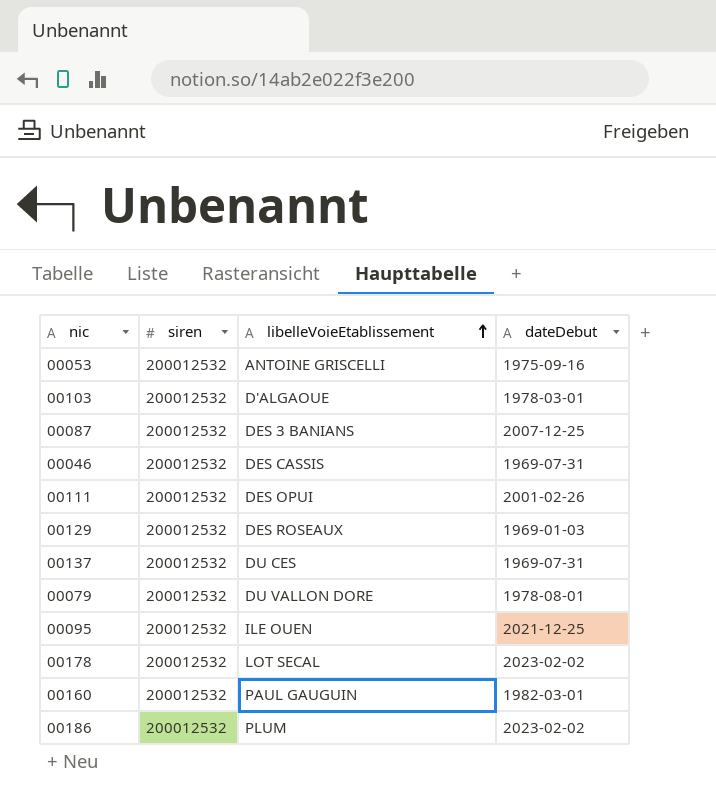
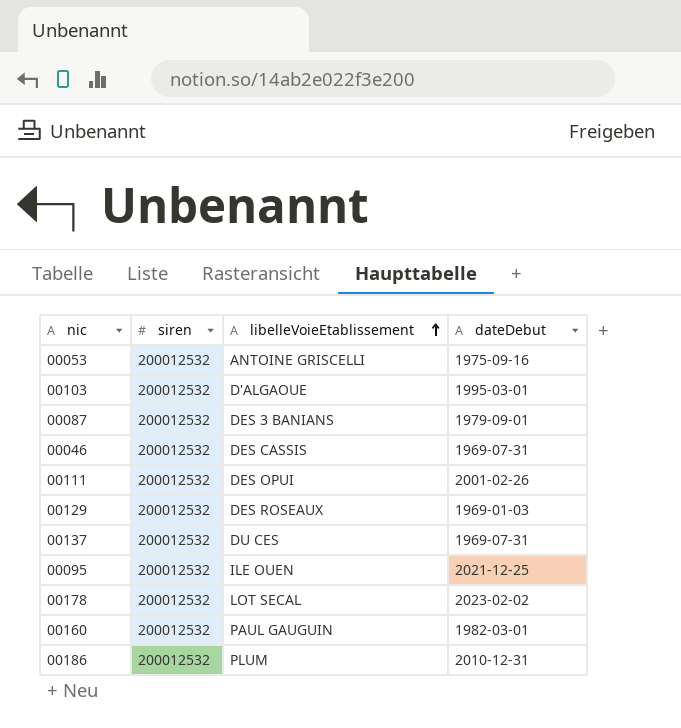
row 00079: 200012532 | DU VALLON DORE | 1978-08-01 -> none
00103 | dateDebut: 1978-03-01 -> 1995-03-01
00087 | dateDebut: 2007-12-25 -> 1979-09-01
00186 | dateDebut: 2023-02-02 -> 2010-12-31

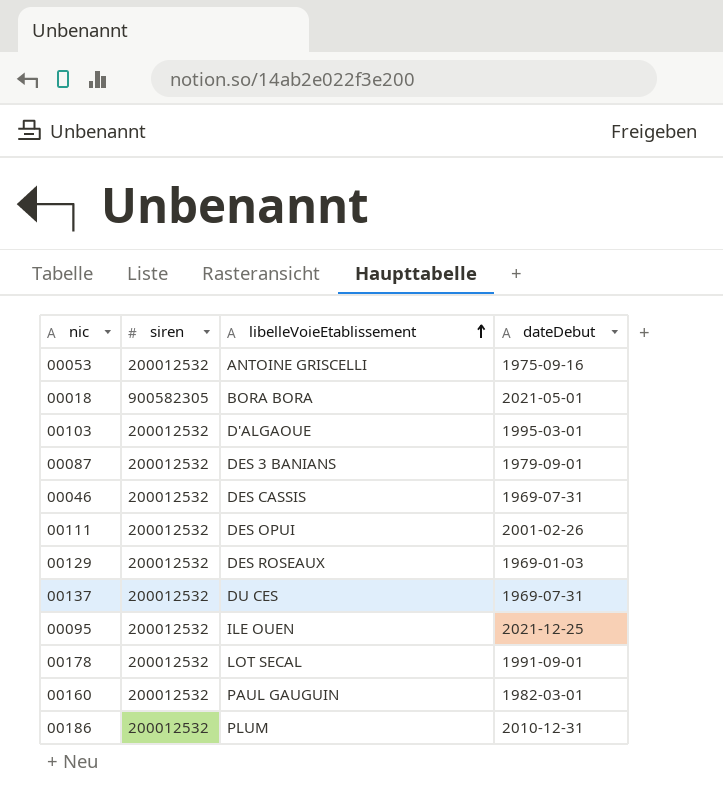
row 00018: none -> 900582305 | BORA BORA | 2021-05-01
00178 | dateDebut: 2023-02-02 -> 1991-09-01

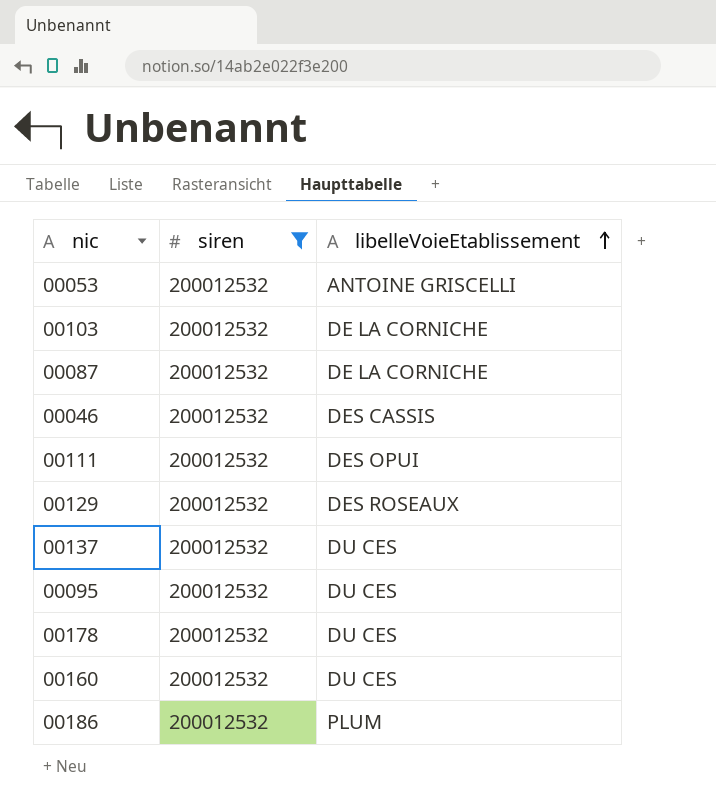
filter: none -> siren = 200012532
column dateDebut | position: 4 -> none
00103 | libelleVoieEtablissement: D'ALGAOUE -> DE LA CORNICHE
00087 | libelleVoieEtablissement: DES 3 BANIANS -> DE LA CORNICHE
00095 | libelleVoieEtablissement: ILE OUEN -> DU CES
00178 | libelleVoieEtablissement: LOT SECAL -> DU CES
00160 | libelleVoieEtablissement: PAUL GAUGUIN -> DU CES

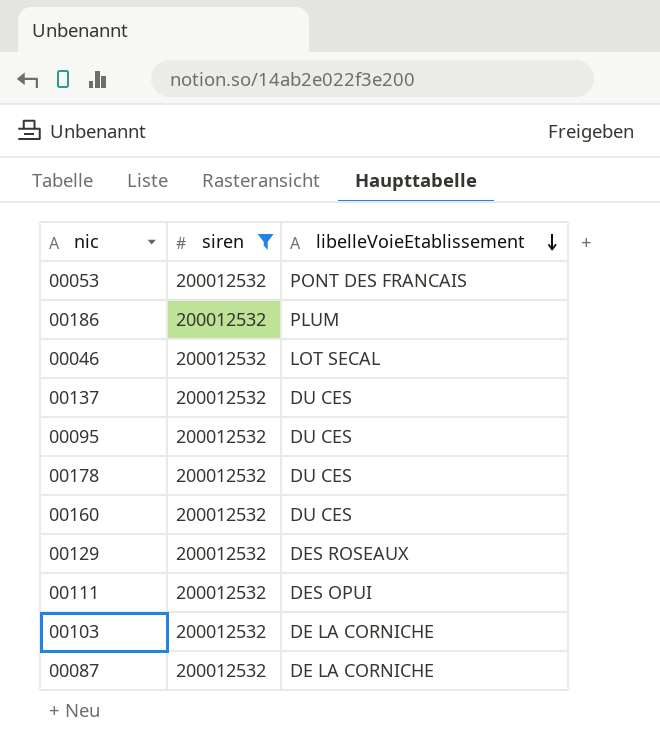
row order: libelleVoieEtablissement ascending -> libelleVoieEtablissement descending
00053 | libelleVoieEtablissement: ANTOINE GRISCELLI -> PONT DES FRANCAIS
00046 | libelleVoieEtablissement: DES CASSIS -> LOT SECAL

